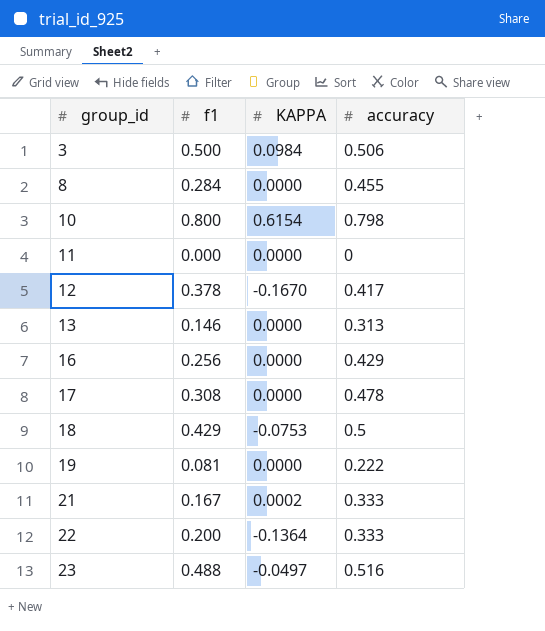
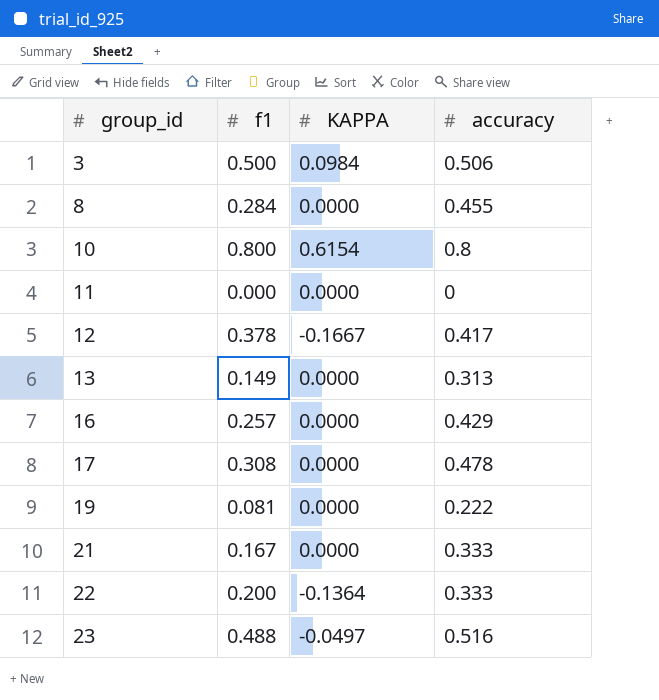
row 18: 0.429 | -0.0753 | 0.5 -> none
10 | accuracy: 0.798 -> 0.8
12 | KAPPA: -0.1670 -> -0.1667
13 | f1: 0.146 -> 0.149
16 | f1: 0.256 -> 0.257
21 | KAPPA: 0.0002 -> 0.0000

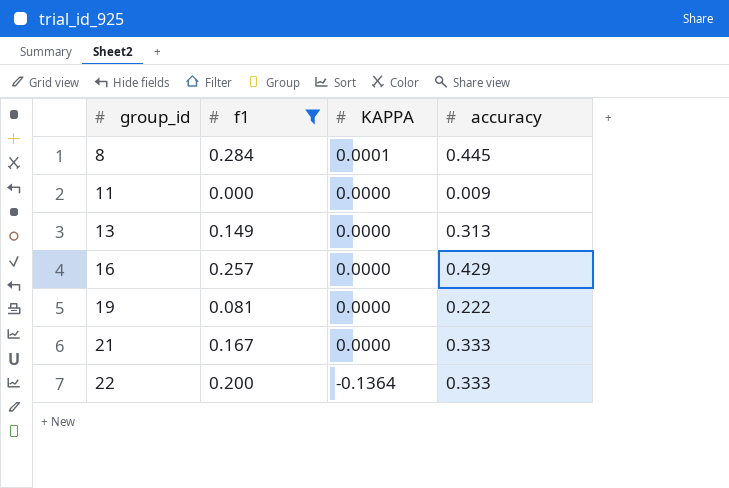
filter: none -> f1 <= 0.284
8 | KAPPA: 0.0000 -> 0.0001
8 | accuracy: 0.455 -> 0.445
11 | accuracy: 0 -> 0.009

